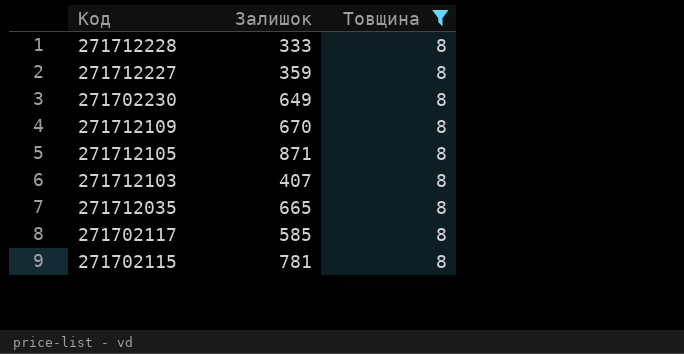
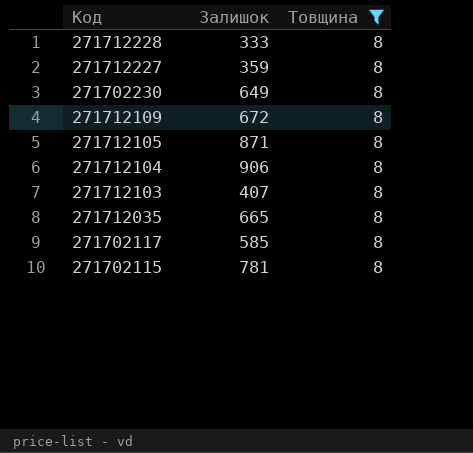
271712109 | Залишок: 670 -> 672
row 271712104: none -> 906 | 8

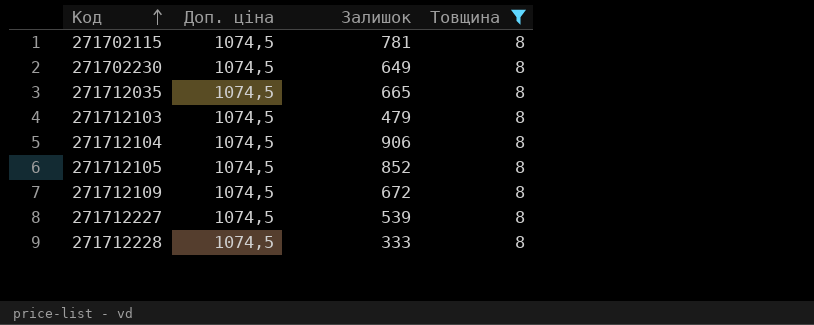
row order: none -> Код ascending
column Доп. ціна | position: none -> 2
row 271702117: 585 | 8 -> none
271712103 | Залишок: 407 -> 479
271712105 | Залишок: 871 -> 852
271712227 | Залишок: 359 -> 539

